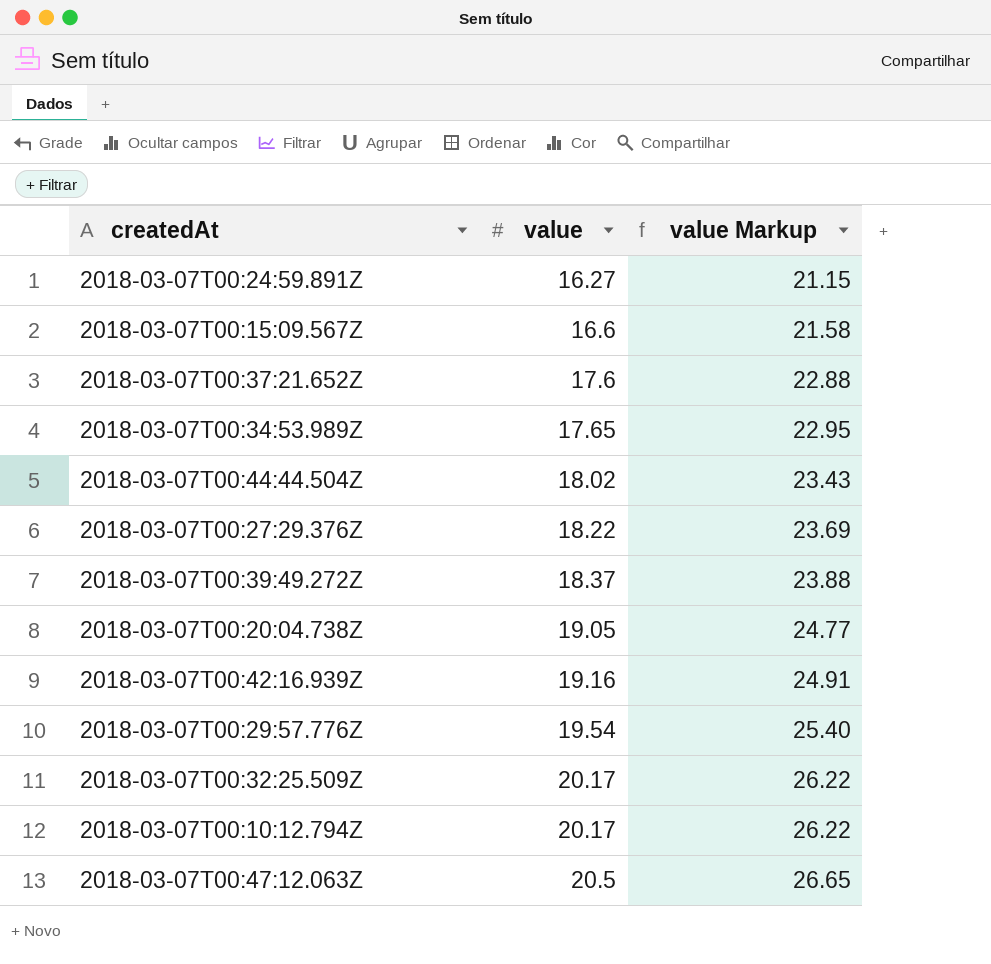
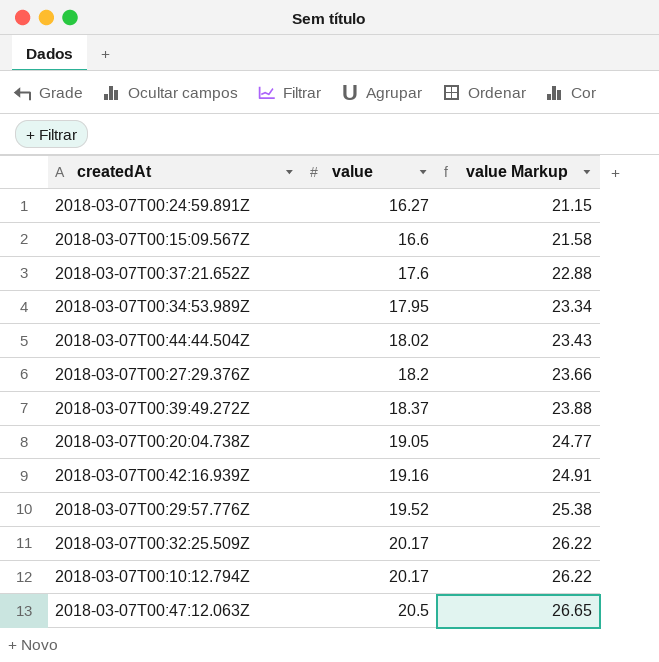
2018-03-07T00:34:53.989Z | value: 17.65 -> 17.95
2018-03-07T00:34:53.989Z | value Markup: 22.95 -> 23.34
2018-03-07T00:27:29.376Z | value: 18.22 -> 18.2
2018-03-07T00:27:29.376Z | value Markup: 23.69 -> 23.66
2018-03-07T00:29:57.776Z | value: 19.54 -> 19.52
2018-03-07T00:29:57.776Z | value Markup: 25.40 -> 25.38

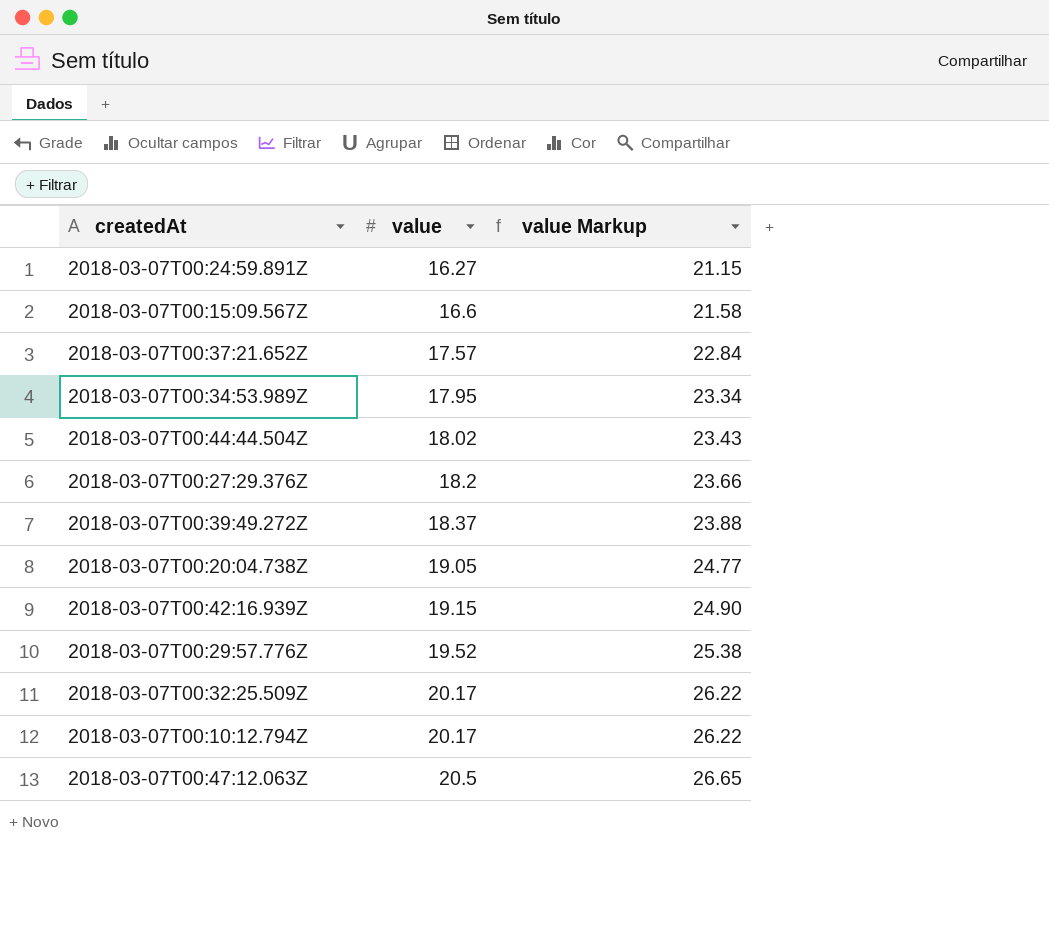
2018-03-07T00:37:21.652Z | value: 17.6 -> 17.57
2018-03-07T00:37:21.652Z | value Markup: 22.88 -> 22.84
2018-03-07T00:42:16.939Z | value: 19.16 -> 19.15
2018-03-07T00:42:16.939Z | value Markup: 24.91 -> 24.90

